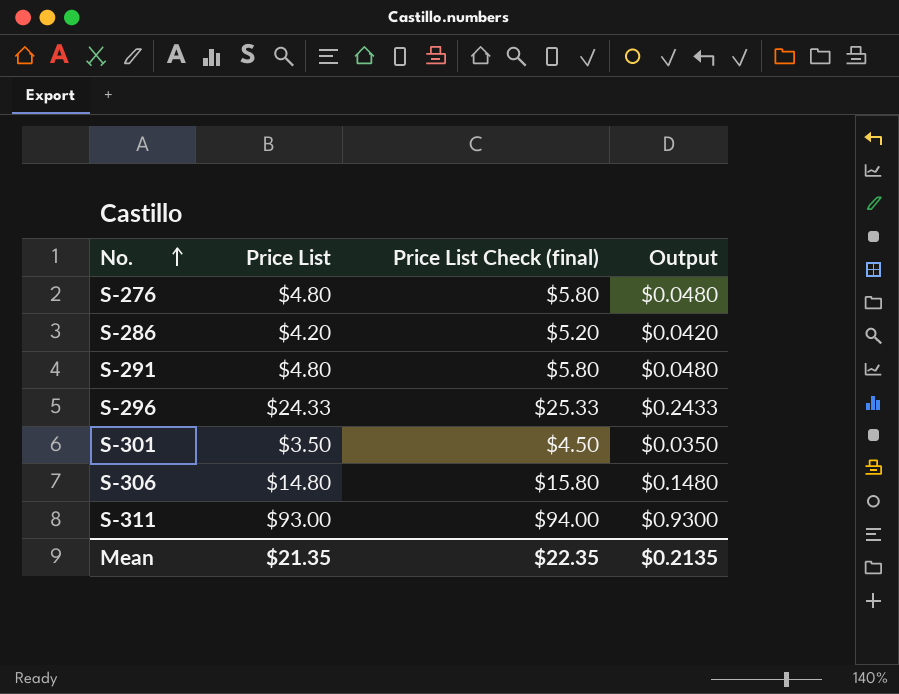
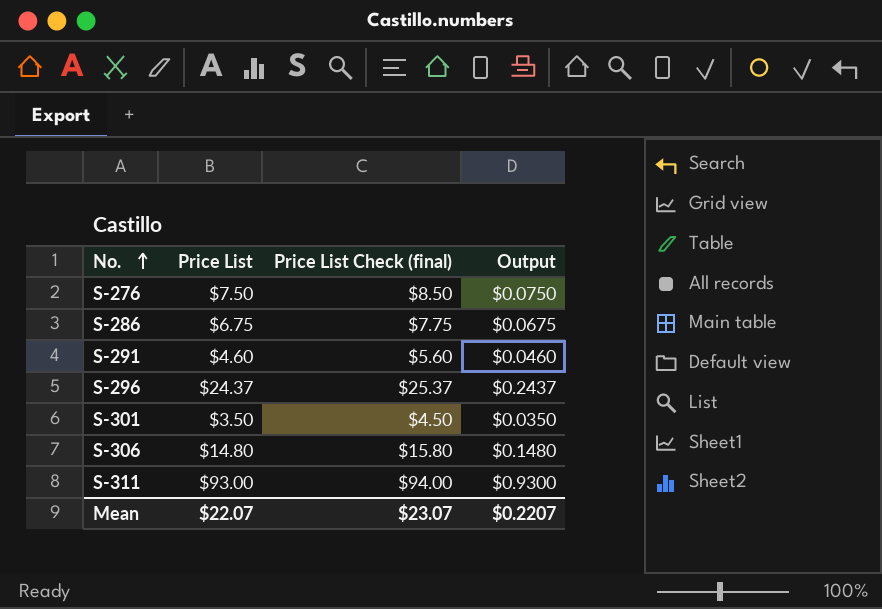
S-276 | Price List: $4.80 -> $7.50
S-276 | Price List Check (final): $5.80 -> $8.50
S-276 | Output: $0.0480 -> $0.0750
S-286 | Price List: $4.20 -> $6.75
S-286 | Price List Check (final): $5.20 -> $7.75
S-286 | Output: $0.0420 -> $0.0675
S-291 | Price List: $4.80 -> $4.60
S-291 | Price List Check (final): $5.80 -> $5.60
S-291 | Output: $0.0480 -> $0.0460
S-296 | Price List: $24.33 -> $24.37
S-296 | Price List Check (final): $25.33 -> $25.37
S-296 | Output: $0.2433 -> $0.2437
Mean | Price List: $21.35 -> $22.07
Mean | Price List Check (final): $22.35 -> $23.07
Mean | Output: $0.2135 -> $0.2207

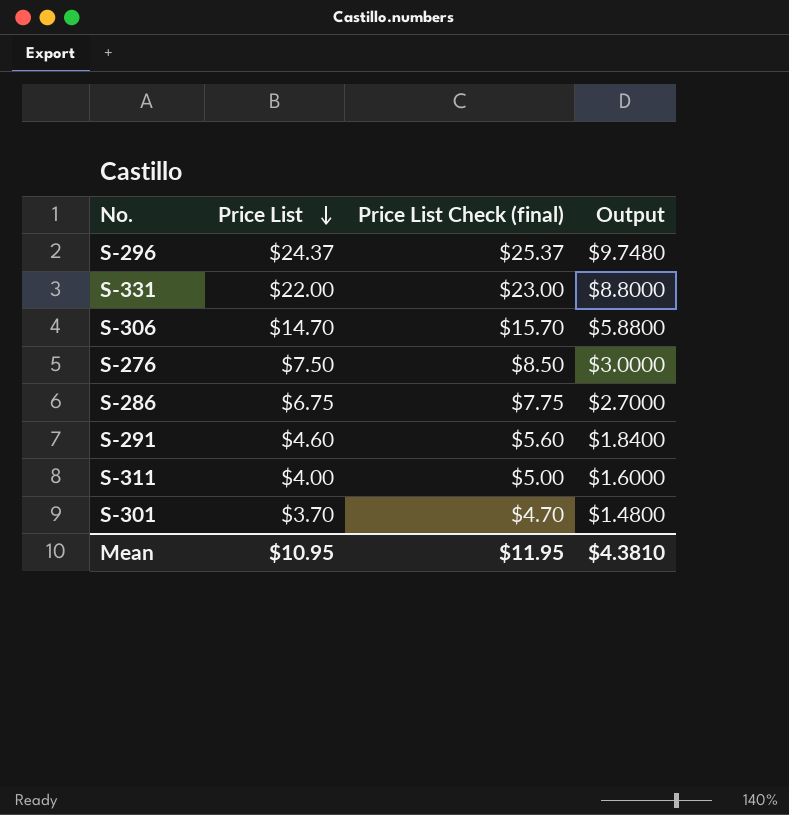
row order: No. ascending -> Price List descending
column Output | formula: [Price List] * 0.01 -> [Price List] * 0.4
row S-331: none -> $22.00 | $23.00 | $8.8000
S-306 | Price List: $14.80 -> $14.70
S-306 | Price List Check (final): $15.80 -> $15.70
S-311 | Price List: $93.00 -> $4.00
S-311 | Price List Check (final): $94.00 -> $5.00
S-301 | Price List: $3.50 -> $3.70
S-301 | Price List Check (final): $4.50 -> $4.70
Mean | Price List: $22.07 -> $10.95
Mean | Price List Check (final): $23.07 -> $11.95
Mean | Output: $0.2207 -> $4.3810

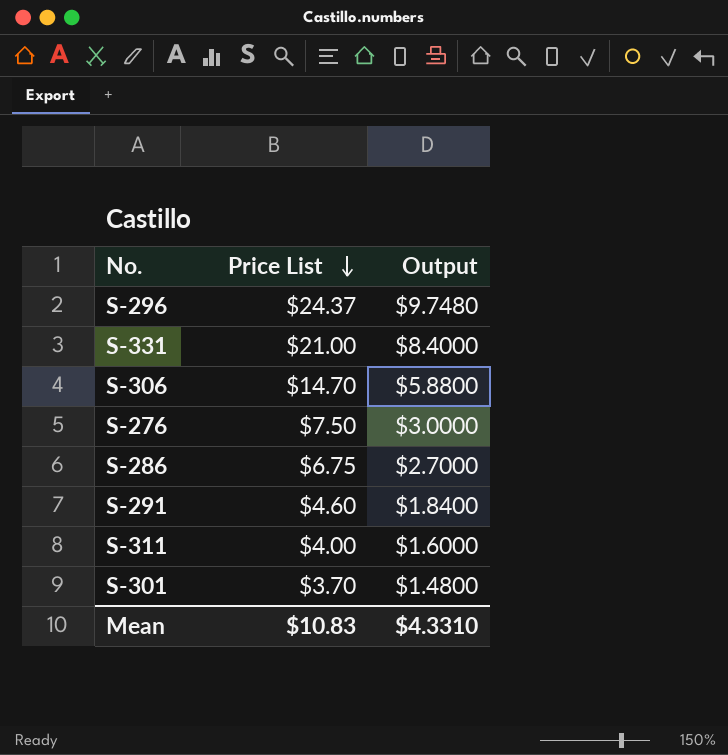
column Price List Check (final) | formula: [Price List] + 1 -> none
S-331 | Price List: $22.00 -> $21.00
S-331 | Output: $8.8000 -> $8.4000
Mean | Price List: $10.95 -> $10.83
Mean | Output: $4.3810 -> $4.3310

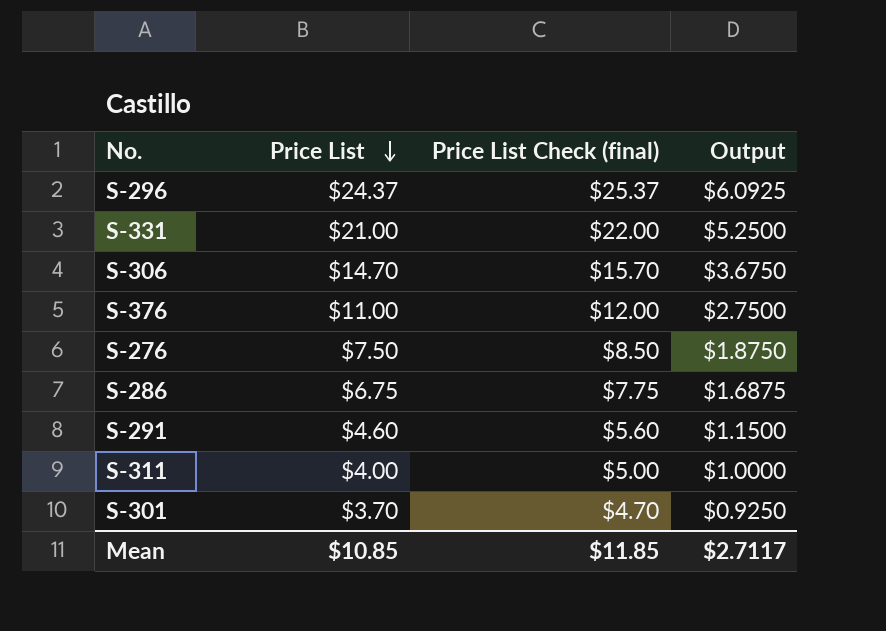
column Price List Check (final) | formula: none -> [Price List] + 1
column Output | formula: [Price List] * 0.4 -> [Price List] * 0.25
row S-376: none -> $11.00 | $12.00 | $2.7500
Mean | Price List: $10.83 -> $10.85
Mean | Output: $4.3310 -> $2.7117

